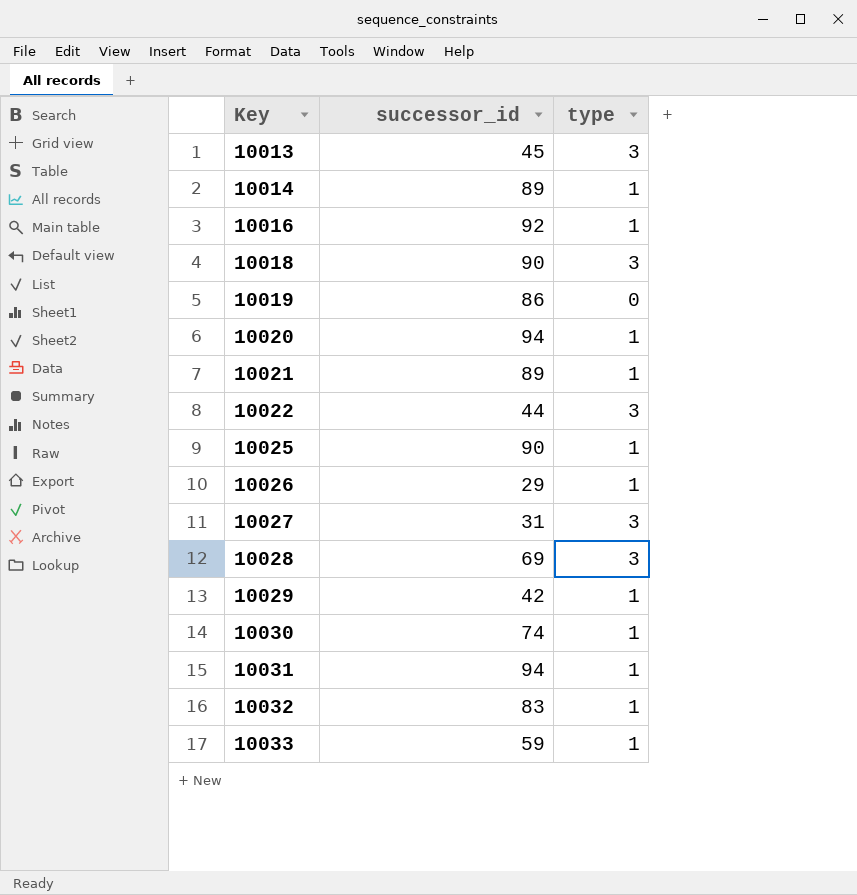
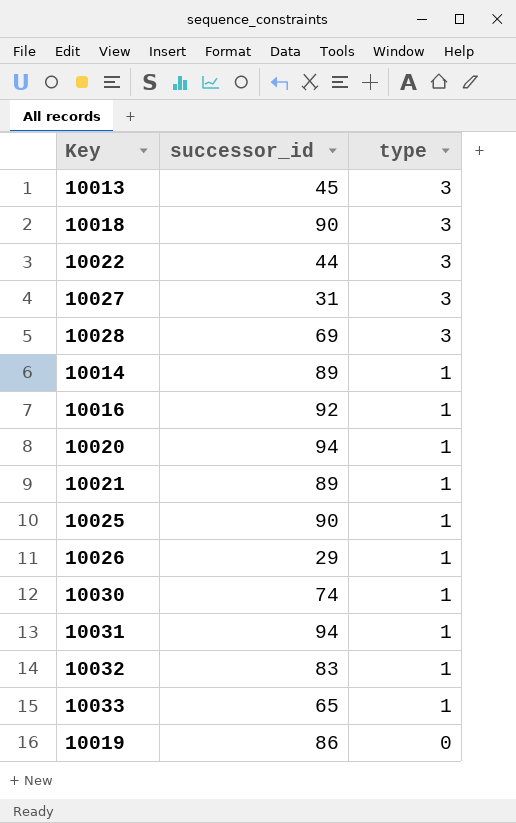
row order: Key ascending -> type descending
row 10029: 42 | 1 -> none
10033 | successor_id: 59 -> 65

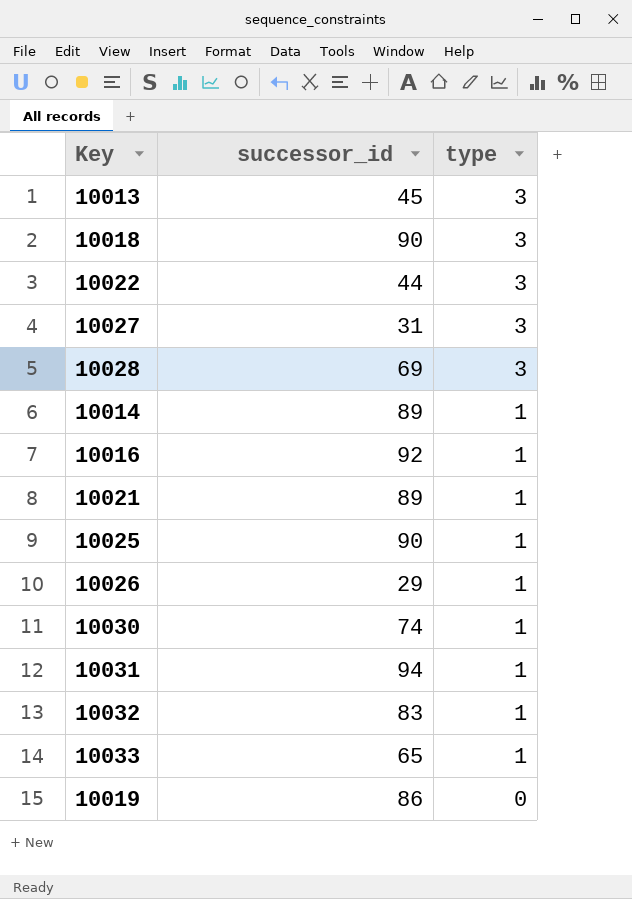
row 10020: 94 | 1 -> none

